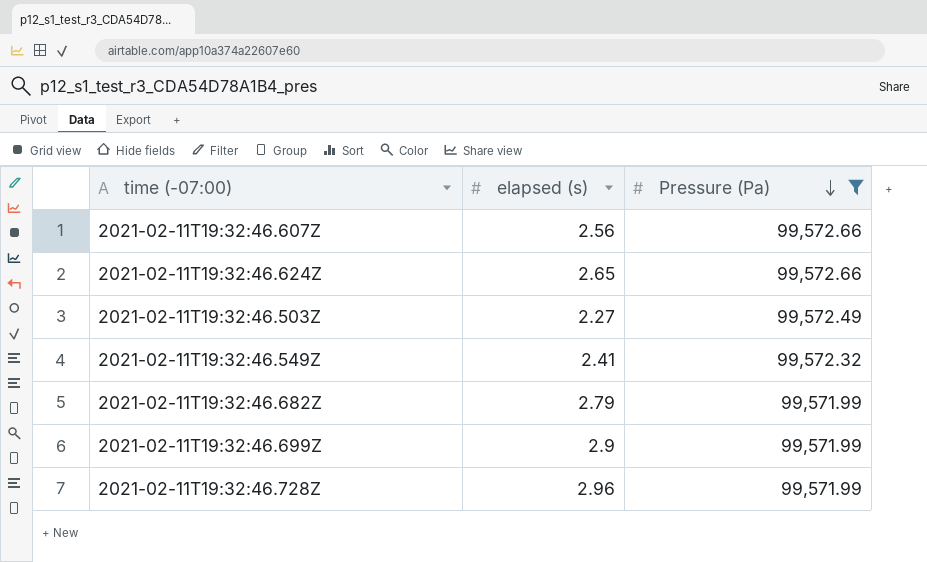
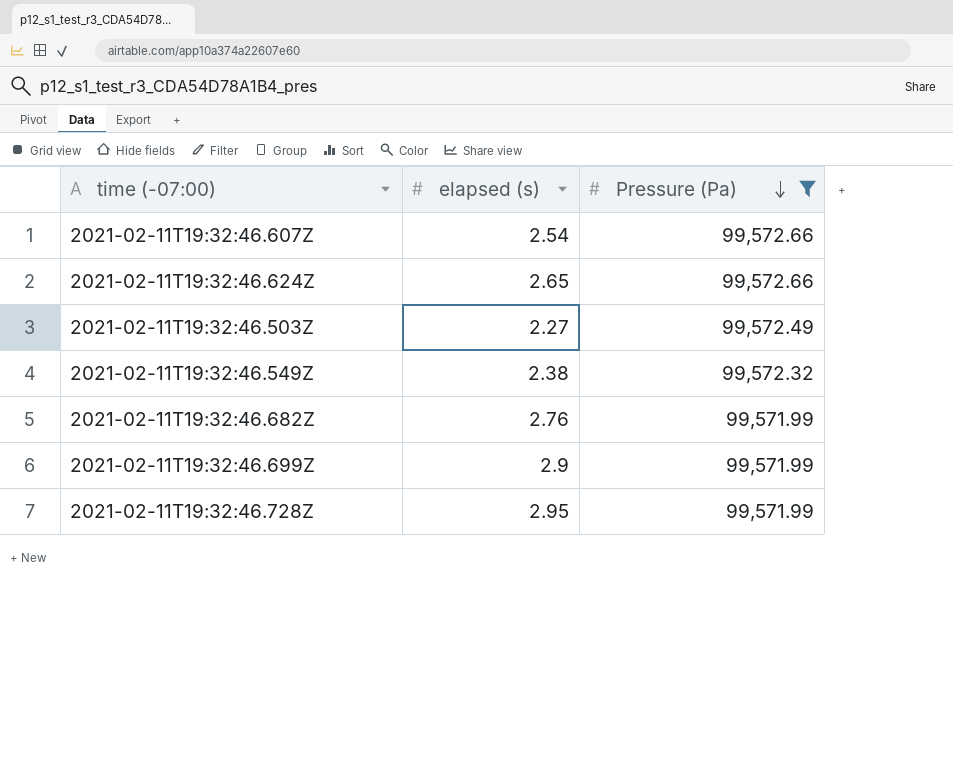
2021-02-11T19:32:46.607Z | elapsed (s): 2.56 -> 2.54
2021-02-11T19:32:46.549Z | elapsed (s): 2.41 -> 2.38
2021-02-11T19:32:46.682Z | elapsed (s): 2.79 -> 2.76
2021-02-11T19:32:46.728Z | elapsed (s): 2.96 -> 2.95

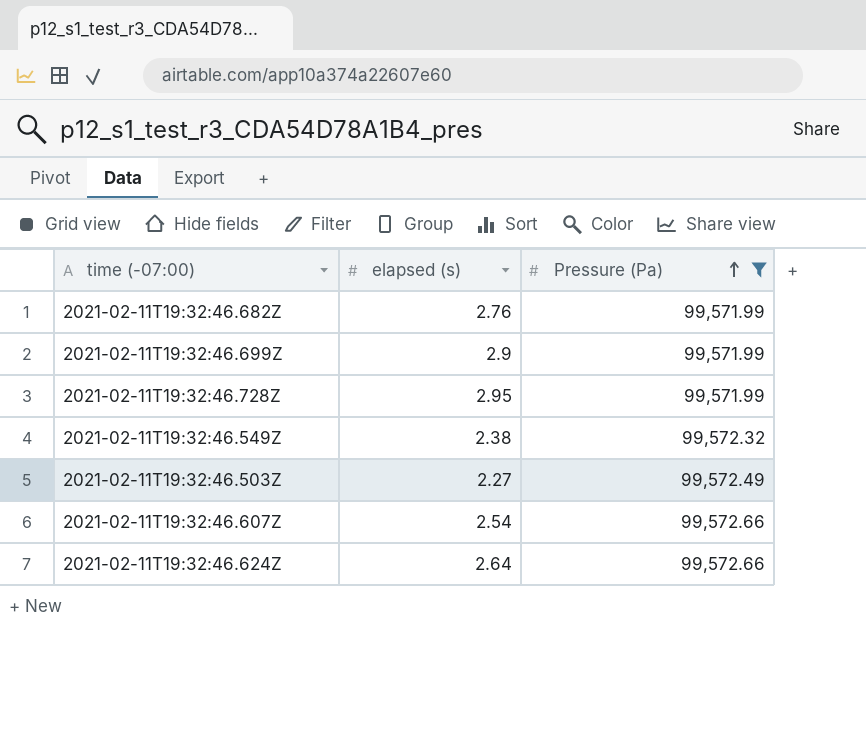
row order: Pressure (Pa) descending -> Pressure (Pa) ascending
2021-02-11T19:32:46.624Z | elapsed (s): 2.65 -> 2.64

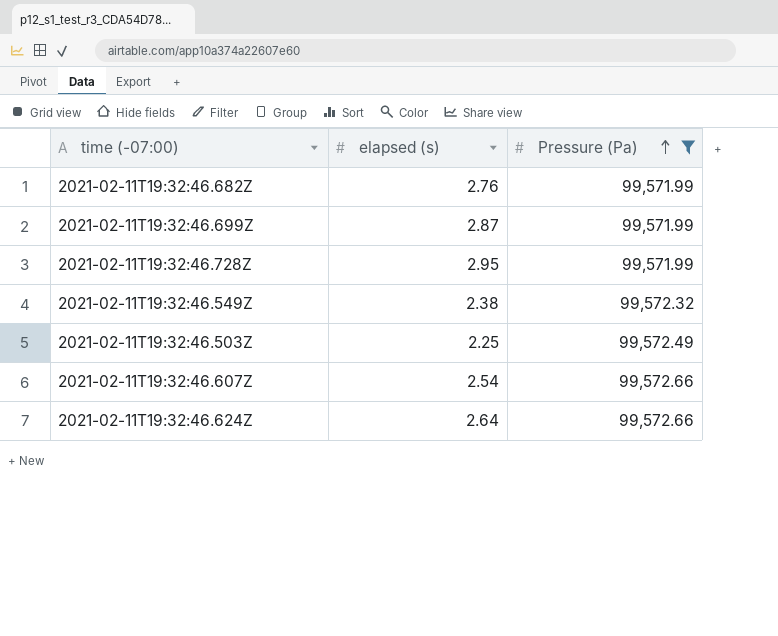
2021-02-11T19:32:46.699Z | elapsed (s): 2.9 -> 2.87
2021-02-11T19:32:46.503Z | elapsed (s): 2.27 -> 2.25

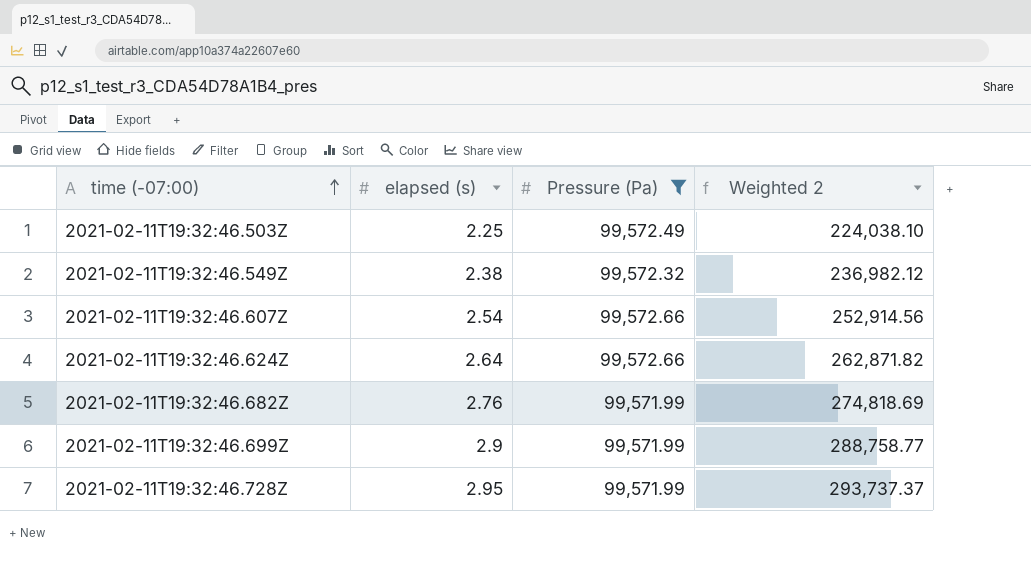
row order: Pressure (Pa) ascending -> time (-07:00) ascending
column Weighted 2 | formula: none -> [elapsed (s)] * [Pressure (Pa)]
2021-02-11T19:32:46.699Z | elapsed (s): 2.87 -> 2.9

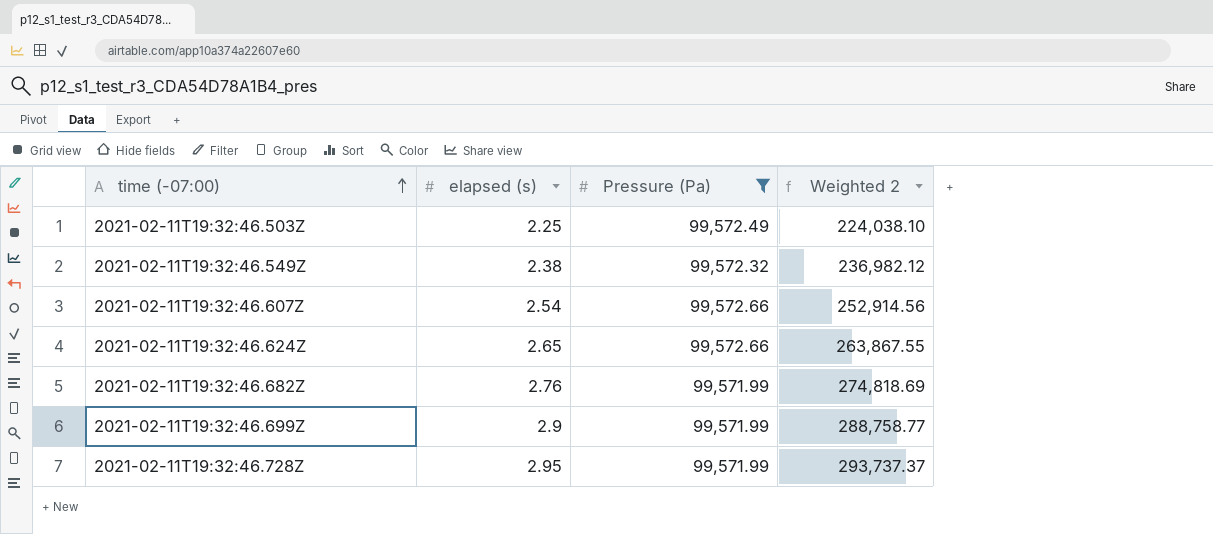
2021-02-11T19:32:46.624Z | elapsed (s): 2.64 -> 2.65
2021-02-11T19:32:46.624Z | Weighted 2: 262,871.82 -> 263,867.55

